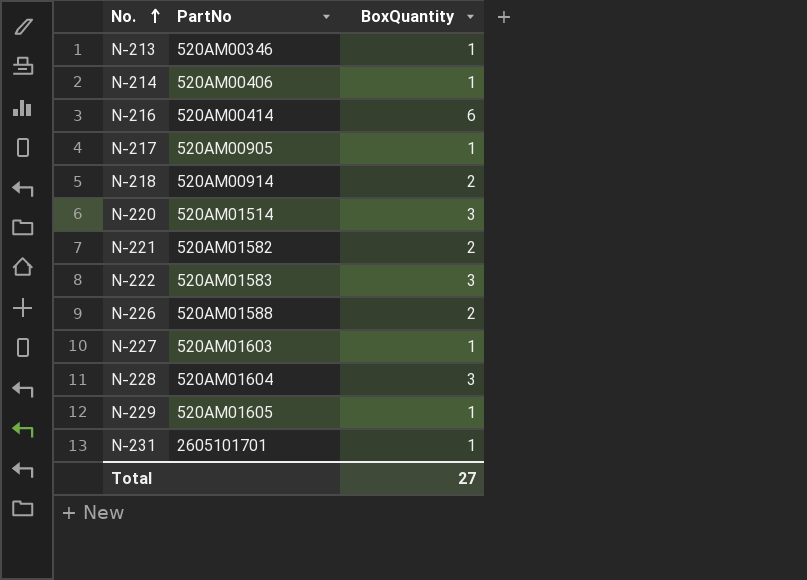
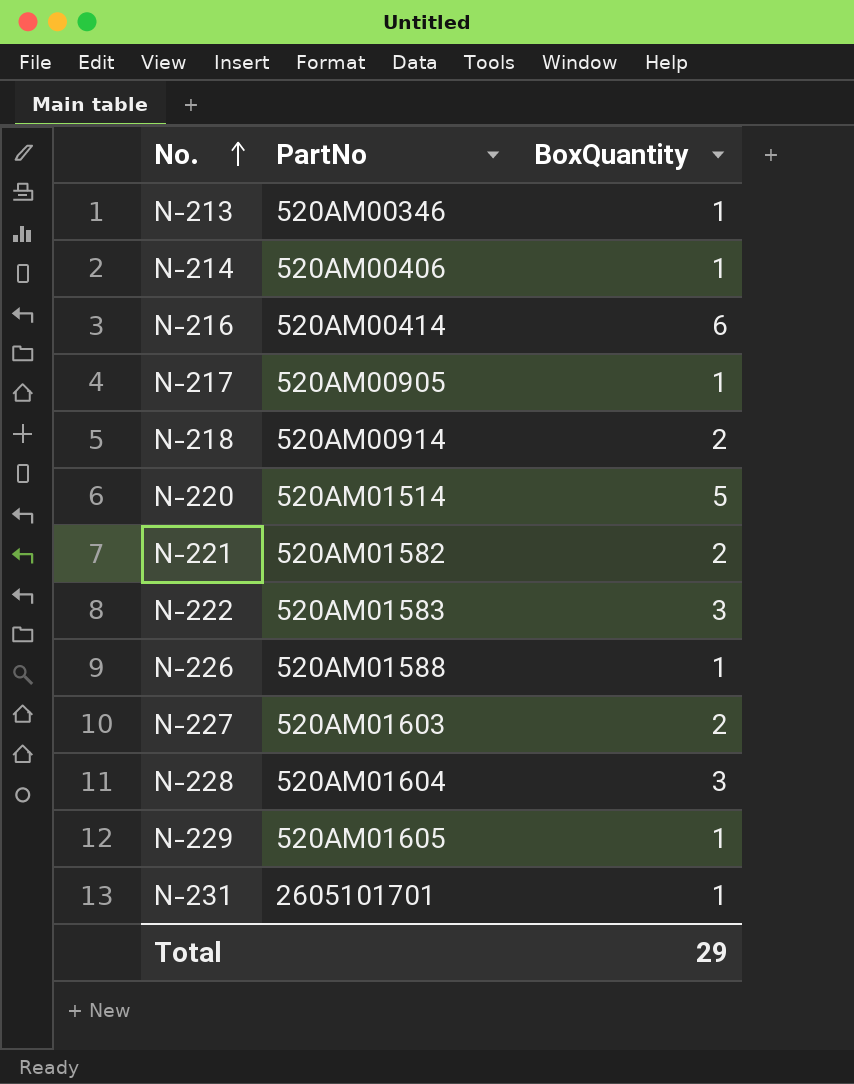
N-220 | BoxQuantity: 3 -> 5
N-226 | BoxQuantity: 2 -> 1
N-227 | BoxQuantity: 1 -> 2
Total | BoxQuantity: 27 -> 29

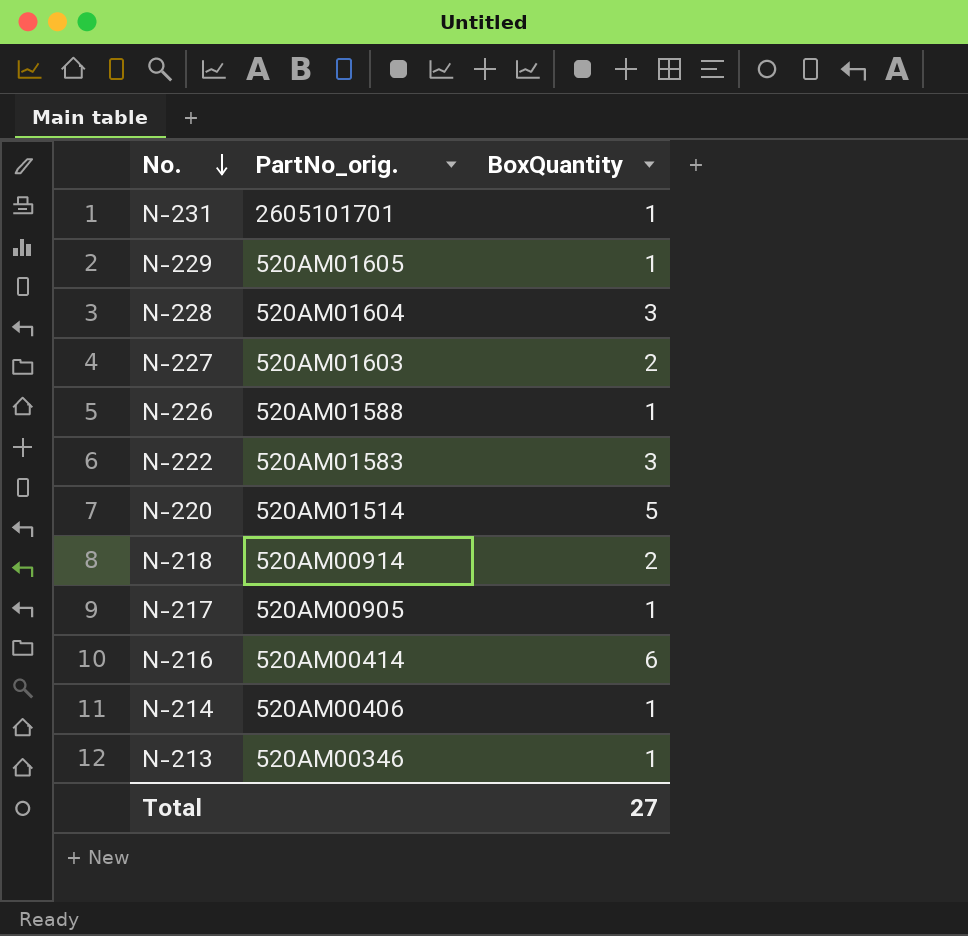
row order: No. ascending -> No. descending
column name: PartNo -> PartNo_orig.
row N-221: 520AM01582 | 2 -> none
Total | BoxQuantity: 29 -> 27

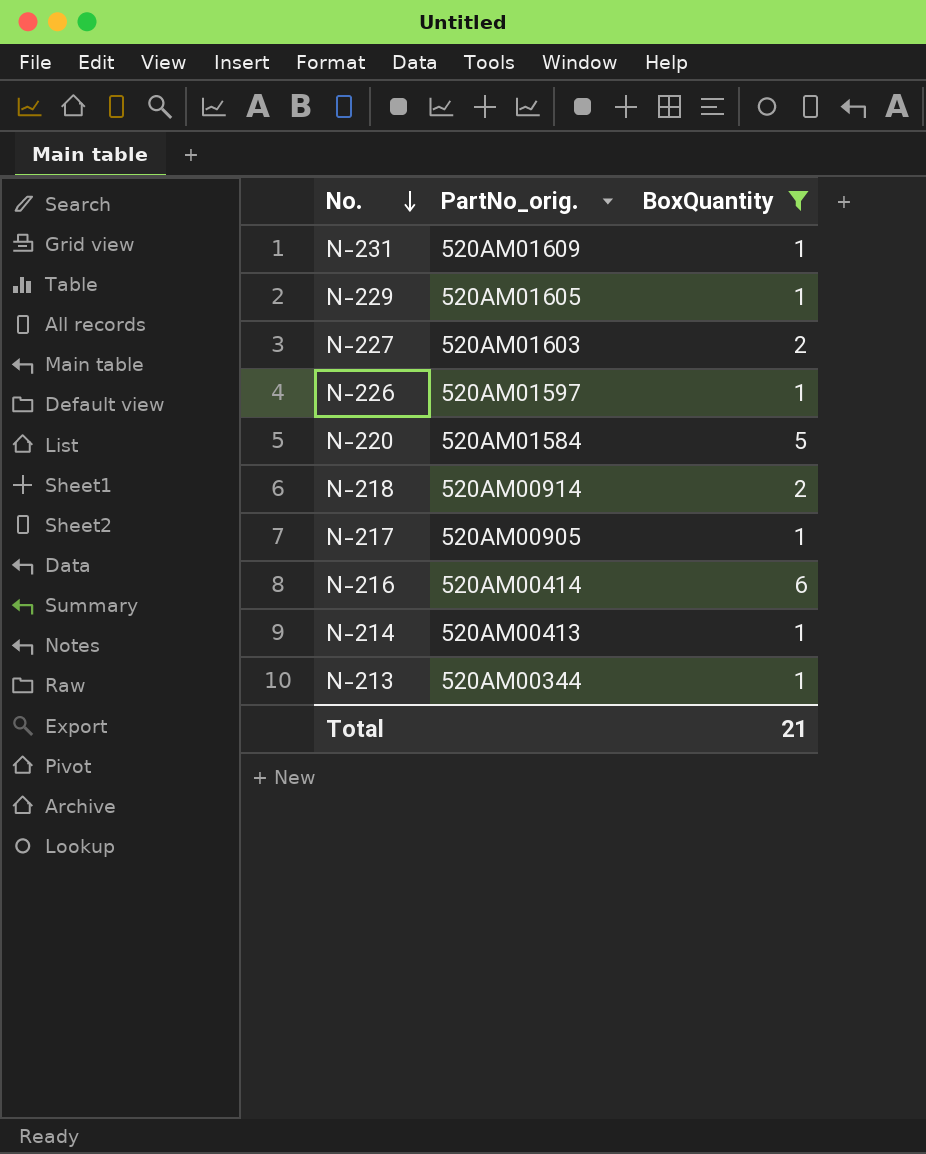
filter: none -> BoxQuantity != 3
N-231 | PartNo_orig.: 2605101701 -> 520AM01609
N-226 | PartNo_orig.: 520AM01588 -> 520AM01597
N-220 | PartNo_orig.: 520AM01514 -> 520AM01584
N-214 | PartNo_orig.: 520AM00406 -> 520AM00413
N-213 | PartNo_orig.: 520AM00346 -> 520AM00344
Total | BoxQuantity: 27 -> 21

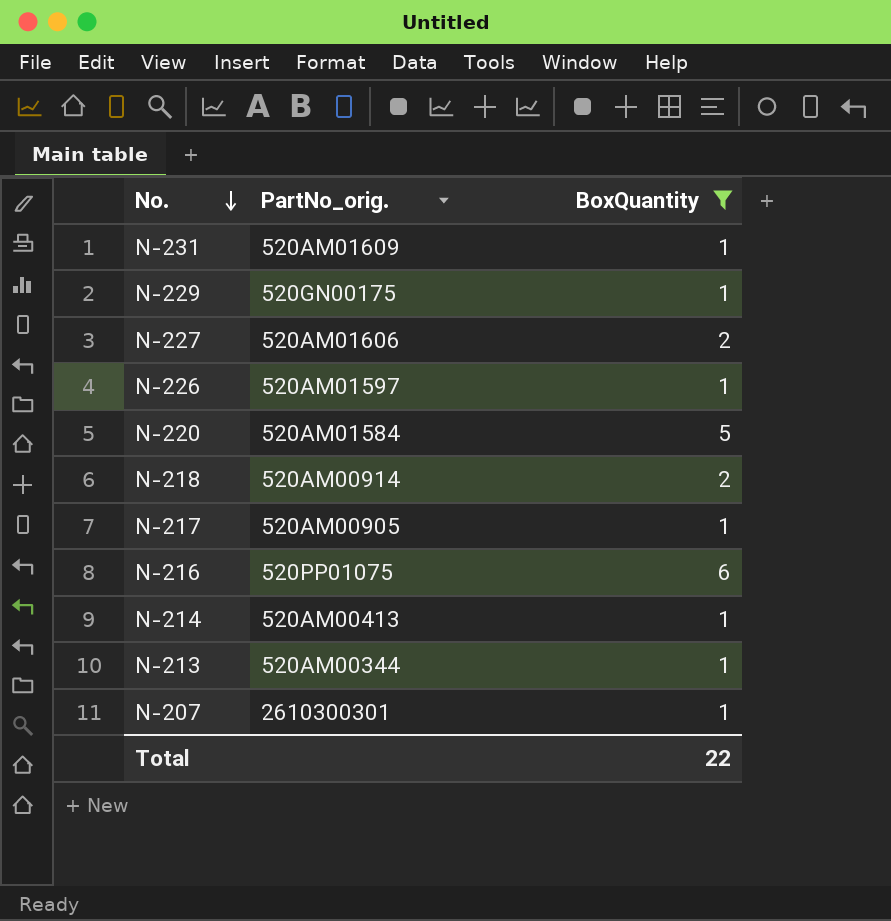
N-229 | PartNo_orig.: 520AM01605 -> 520GN00175
N-227 | PartNo_orig.: 520AM01603 -> 520AM01606
N-216 | PartNo_orig.: 520AM00414 -> 520PP01075
row N-207: none -> 2610300301 | 1
Total | BoxQuantity: 21 -> 22

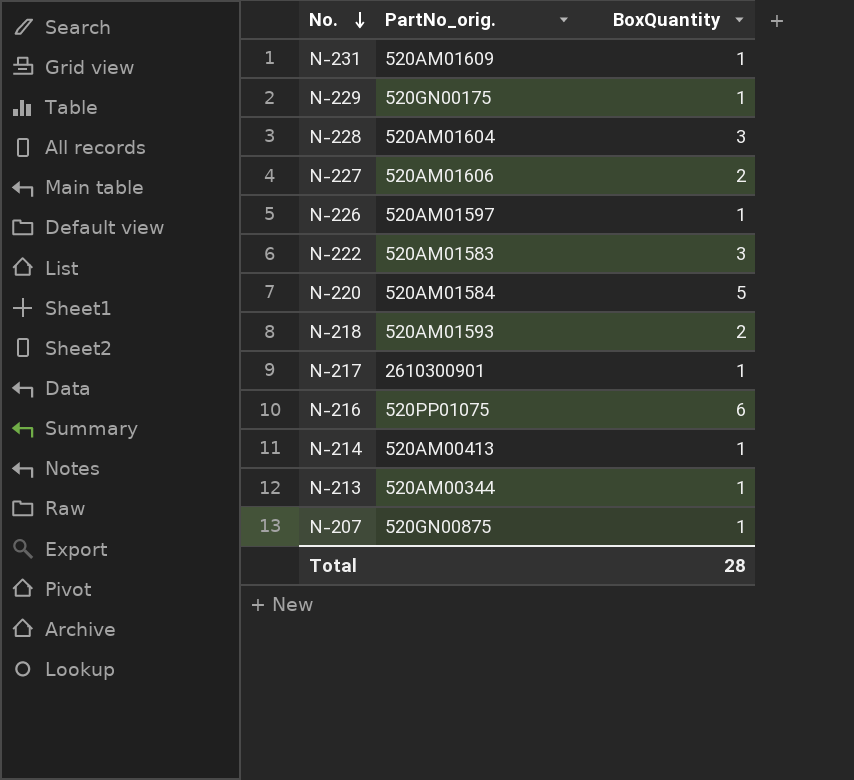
filter: BoxQuantity != 3 -> none
N-218 | PartNo_orig.: 520AM00914 -> 520AM01593
N-217 | PartNo_orig.: 520AM00905 -> 2610300901
N-207 | PartNo_orig.: 2610300301 -> 520GN00875
Total | BoxQuantity: 22 -> 28

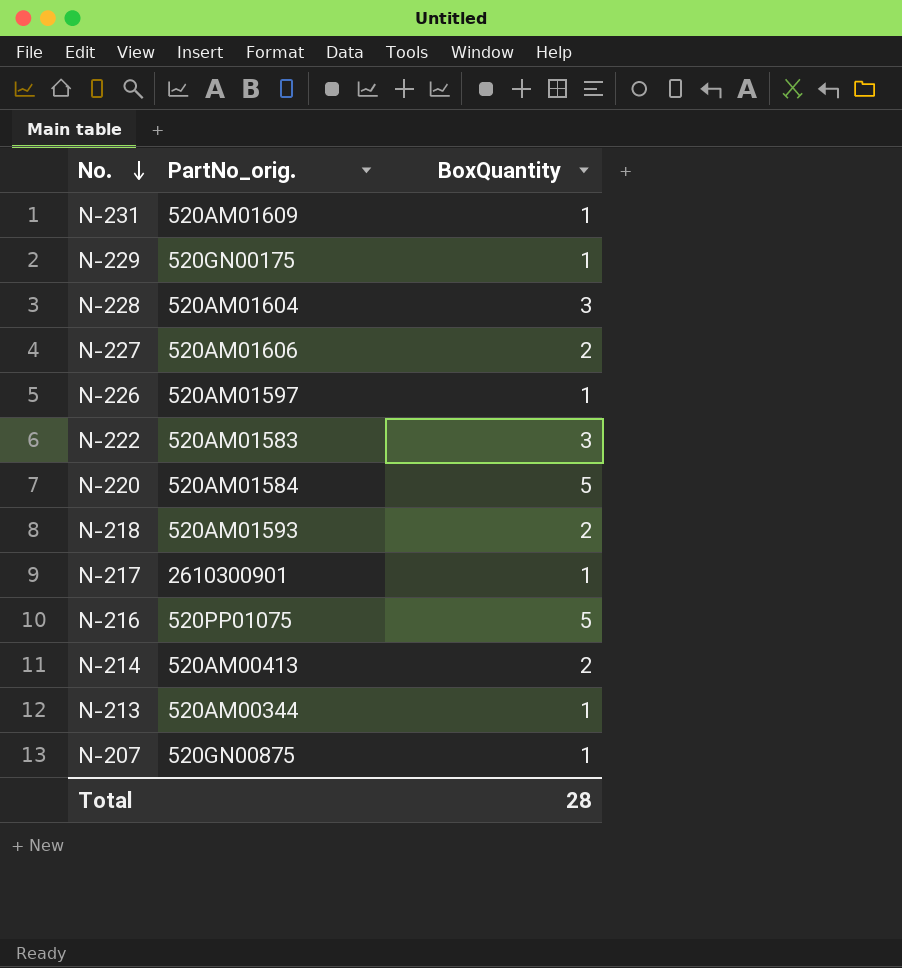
N-216 | BoxQuantity: 6 -> 5
N-214 | BoxQuantity: 1 -> 2

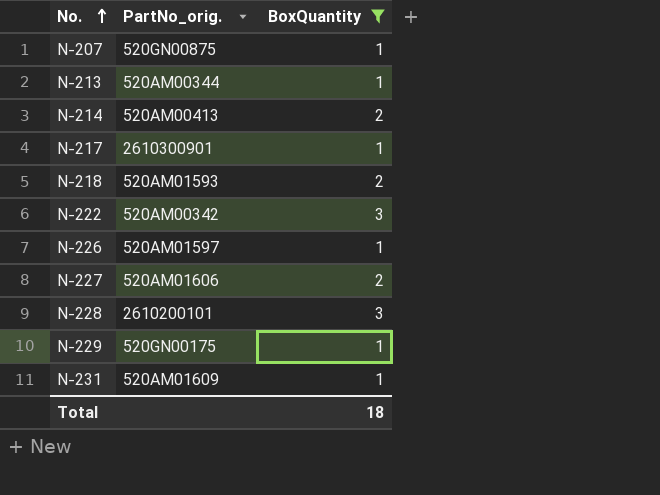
filter: none -> BoxQuantity != 5
row order: No. descending -> No. ascending
N-222 | PartNo_orig.: 520AM01583 -> 520AM00342
N-228 | PartNo_orig.: 520AM01604 -> 2610200101
Total | BoxQuantity: 28 -> 18

